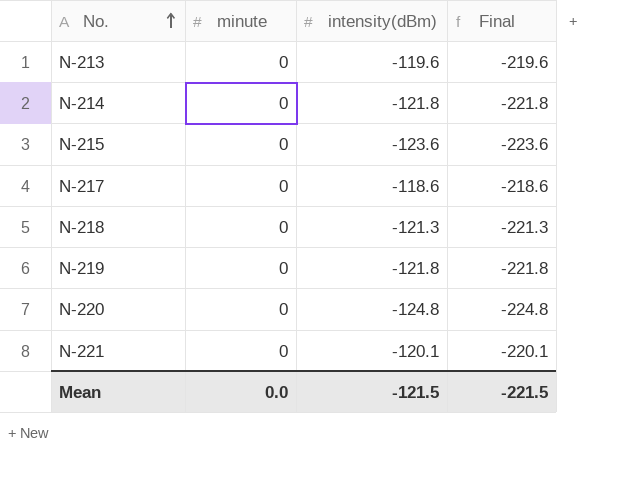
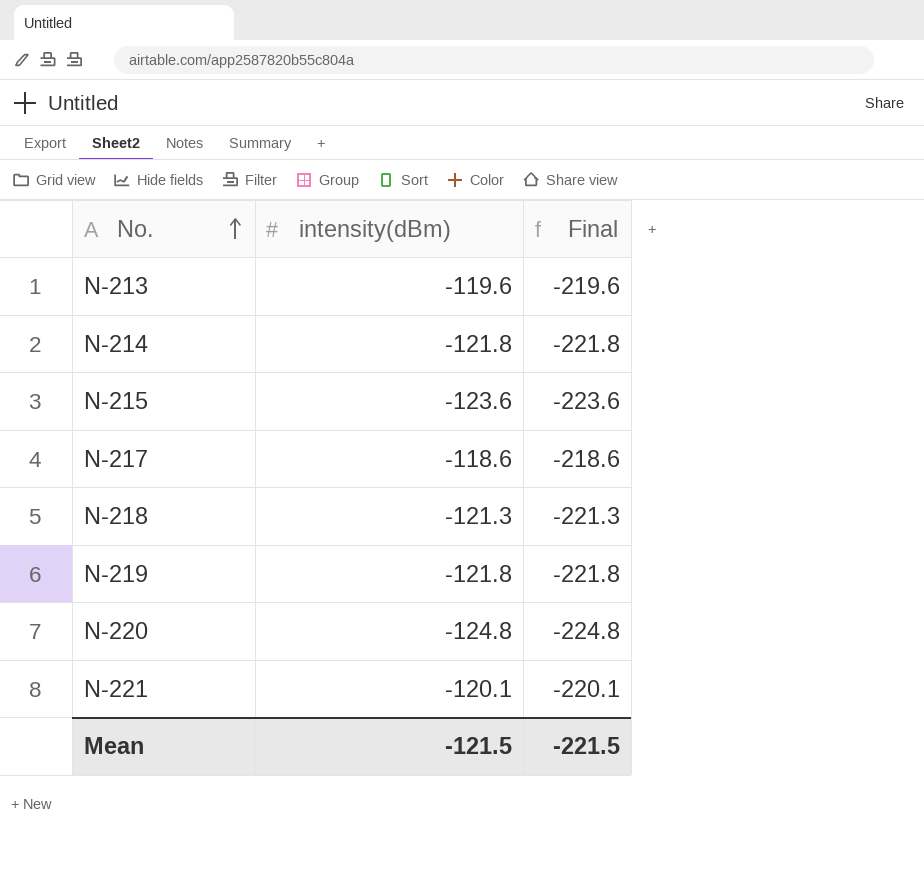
column minute | position: 2 -> none

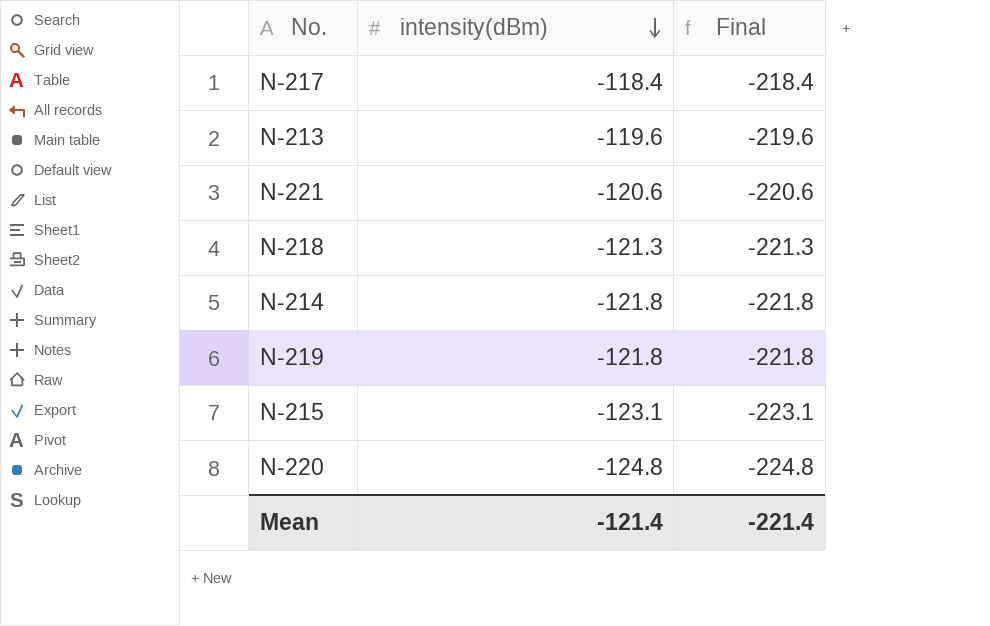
row order: No. ascending -> intensity(dBm) descending
N-217 | intensity(dBm): -118.6 -> -118.4
N-217 | Final: -218.6 -> -218.4
N-221 | intensity(dBm): -120.1 -> -120.6
N-221 | Final: -220.1 -> -220.6
N-215 | intensity(dBm): -123.6 -> -123.1
N-215 | Final: -223.6 -> -223.1
Mean | intensity(dBm): -121.5 -> -121.4
Mean | Final: -221.5 -> -221.4

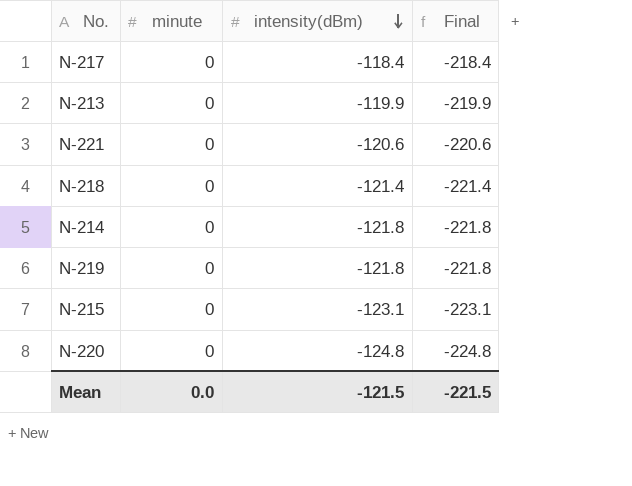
column minute | position: none -> 2
N-213 | intensity(dBm): -119.6 -> -119.9
N-213 | Final: -219.6 -> -219.9
N-218 | intensity(dBm): -121.3 -> -121.4
N-218 | Final: -221.3 -> -221.4
Mean | intensity(dBm): -121.4 -> -121.5
Mean | Final: -221.4 -> -221.5

